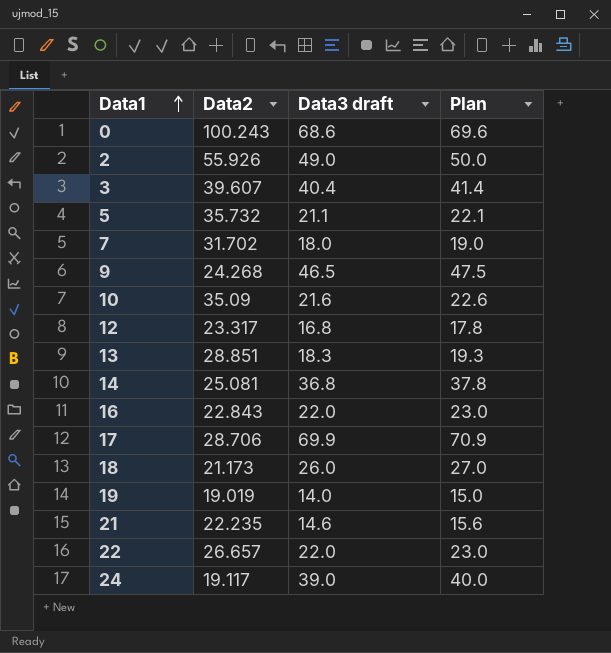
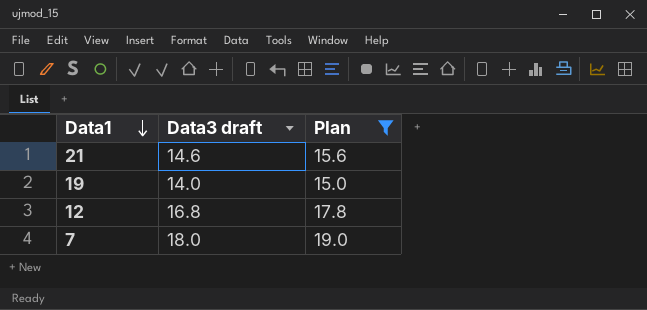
filter: none -> Plan <= 19.0
row order: Data1 ascending -> Data1 descending
column Data2 | position: 2 -> none

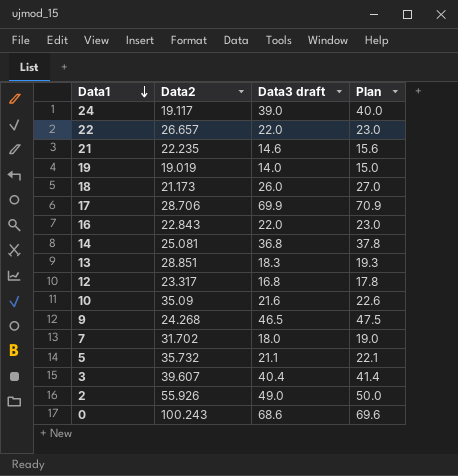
filter: Plan <= 19.0 -> none
column Data2 | position: none -> 2

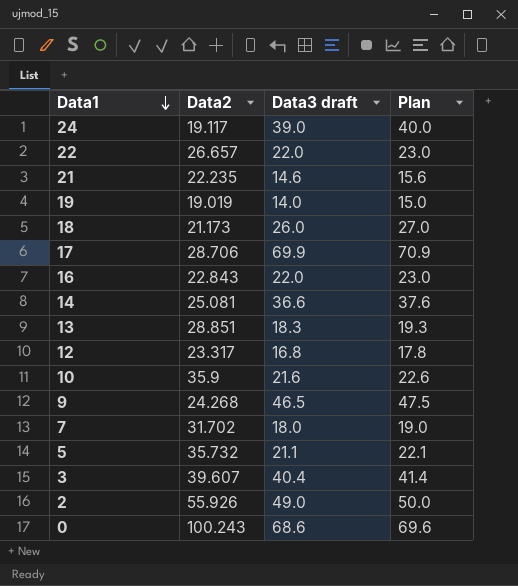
14 | Data3 draft: 36.8 -> 36.6
14 | Plan: 37.8 -> 37.6
10 | Data2: 35.09 -> 35.9

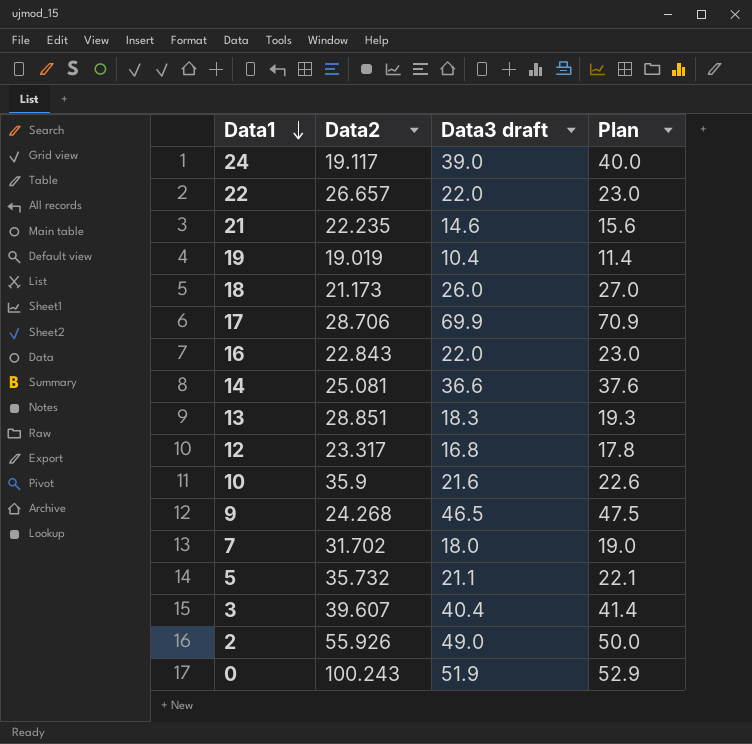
19 | Data3 draft: 14.0 -> 10.4
19 | Plan: 15.0 -> 11.4
0 | Data3 draft: 68.6 -> 51.9
0 | Plan: 69.6 -> 52.9

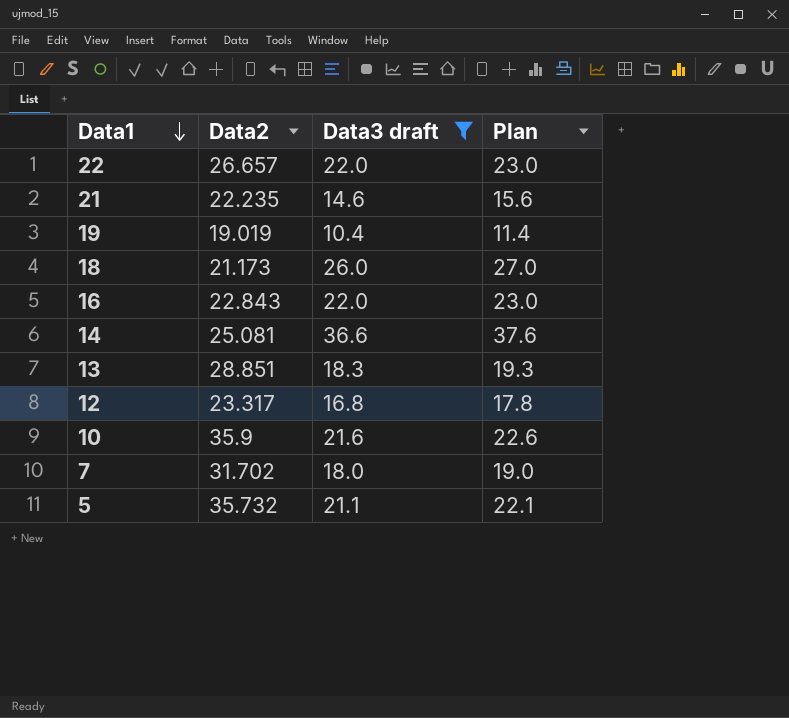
filter: none -> Data3 draft <= 36.6

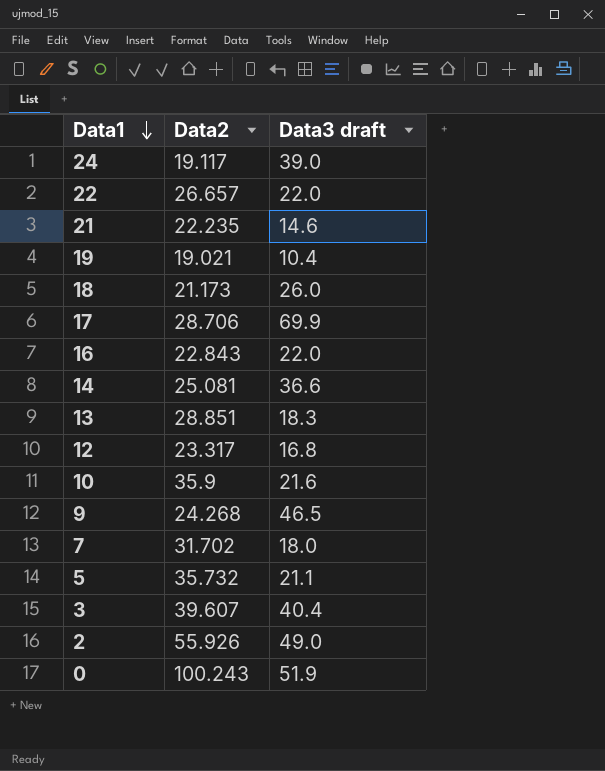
filter: Data3 draft <= 36.6 -> none
column Plan | formula: [Data3 draft] + 1 -> none
19 | Data2: 19.019 -> 19.021

